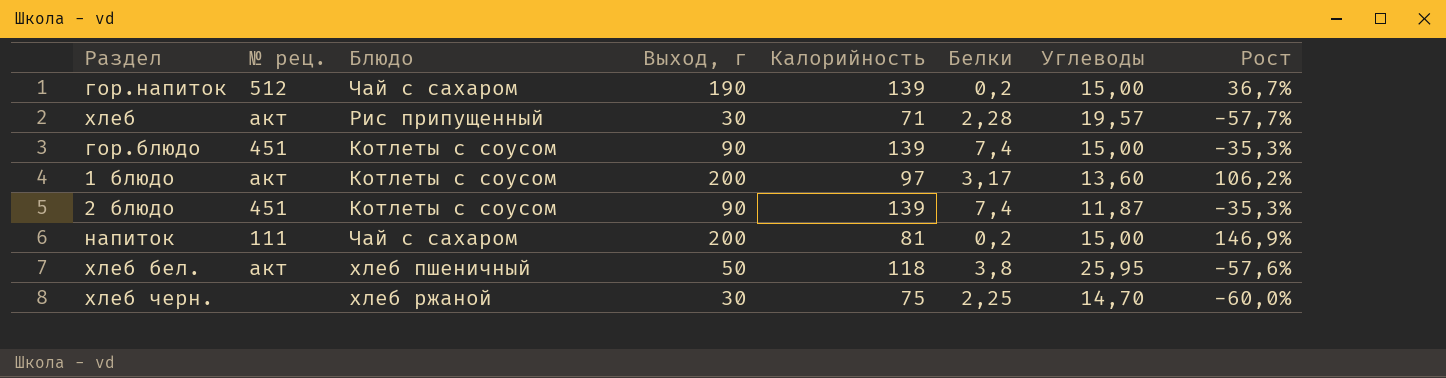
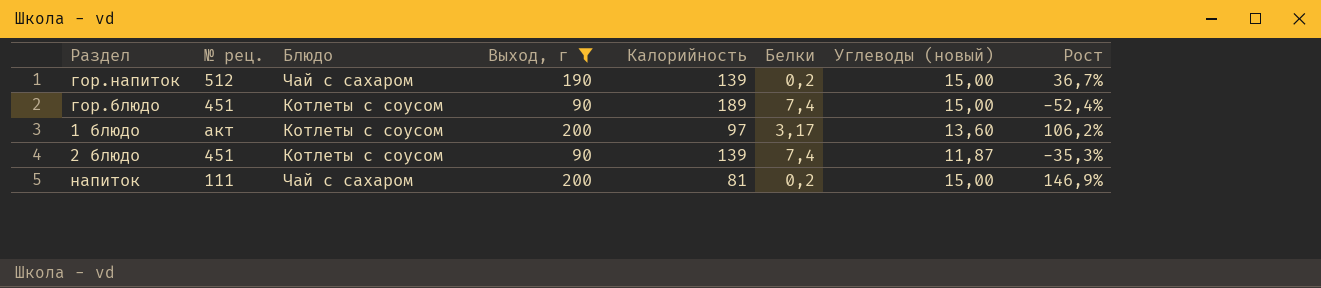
filter: none -> Выход, г >= 90
column name: Углеводы -> Углеводы (новый)
гор.блюдо | Калорийность: 139 -> 189
гор.блюдо | Рост: -35,3% -> -52,4%

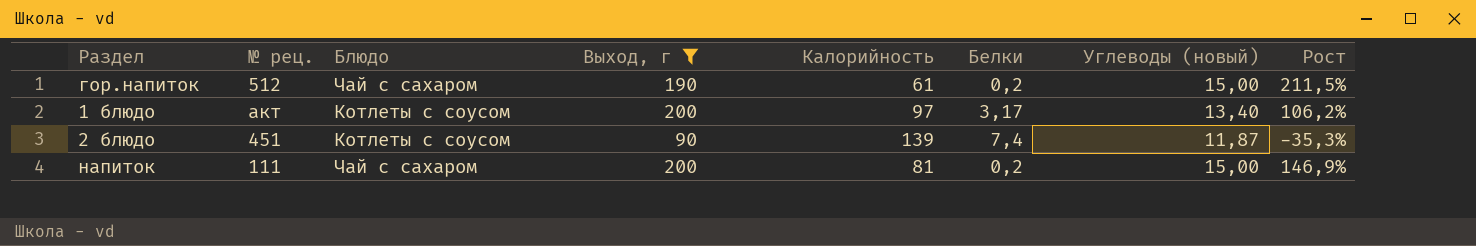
row гор.блюдо: 451 | Котлеты с соусом | 90 | 189 | 7,4 | 15,00 | -52,4% -> none
гор.напиток | Калорийность: 139 -> 61
гор.напиток | Рост: 36,7% -> 211,5%
1 блюдо | Углеводы (новый): 13,60 -> 13,40

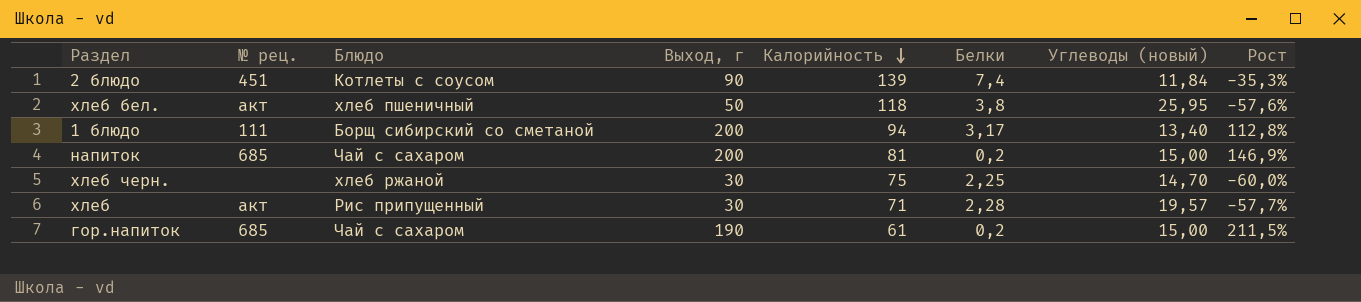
filter: Выход, г >= 90 -> none
row order: none -> Калорийность descending
2 блюдо | Углеводы (новый): 11,87 -> 11,84
1 блюдо | № рец.: акт -> 111
1 блюдо | Блюдо: Котлеты с соусом -> Борщ сибирский со сметаной
1 блюдо | Калорийность: 97 -> 94
1 блюдо | Рост: 106,2% -> 112,8%
напиток | № рец.: 111 -> 685
гор.напиток | № рец.: 512 -> 685

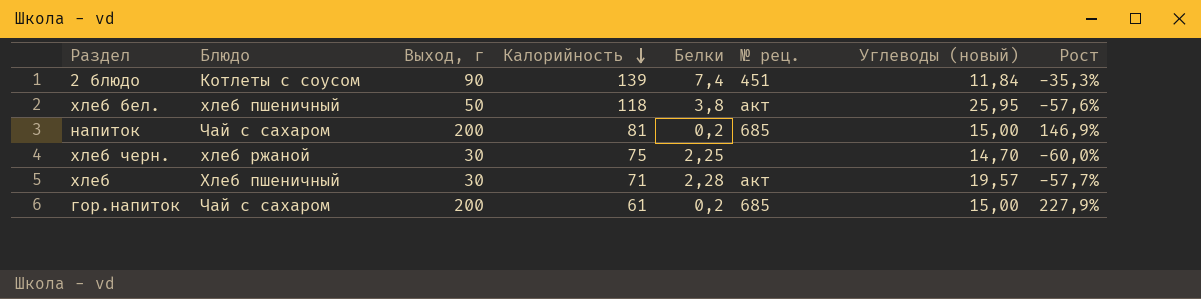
column № рец. | position: 2 -> 6
row 1 блюдо: 111 | Борщ сибирский со сметаной | 200 | 94 | 3,17 | 13,40 | 112,8% -> none
хлеб | Блюдо: Рис припущенный -> Хлеб пшеничный
гор.напиток | Выход, г: 190 -> 200
гор.напиток | Рост: 211,5% -> 227,9%

